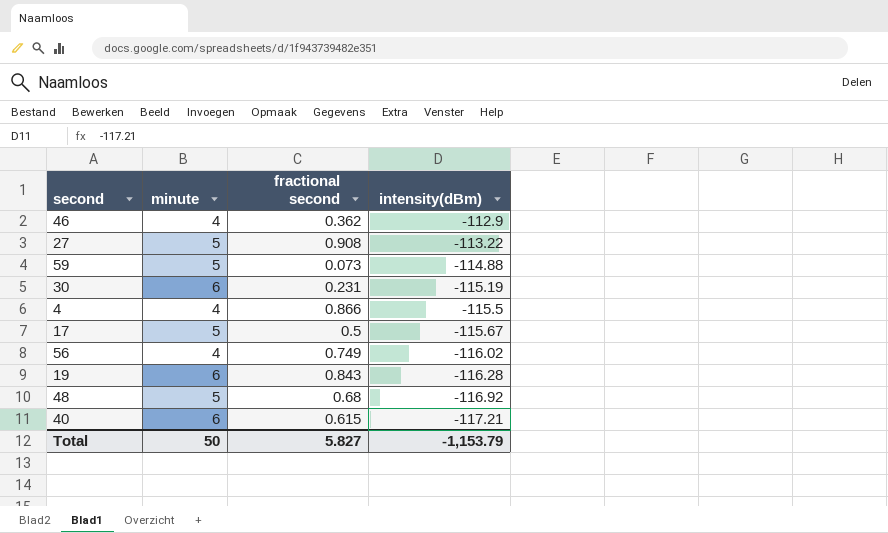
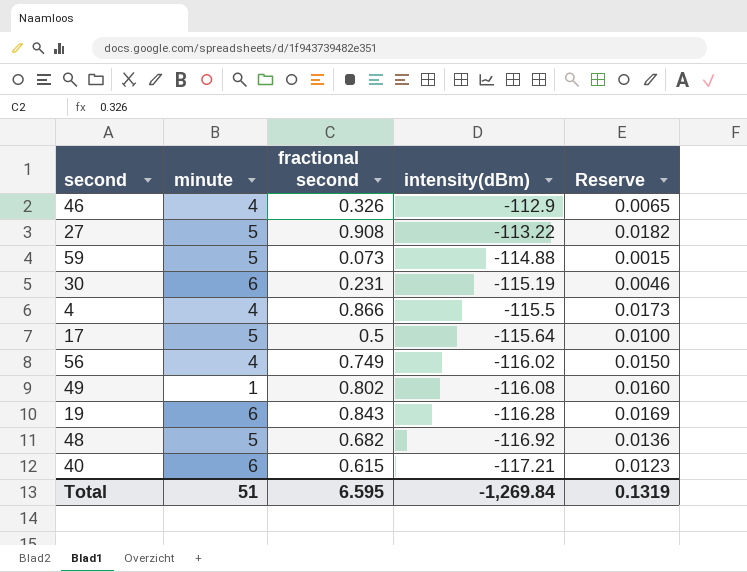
column Reserve | formula: none -> [fractional second] * 0.02
46 | fractional second: 0.362 -> 0.326
17 | intensity(dBm): -115.67 -> -115.64
row 49: none -> 1 | 0.802 | -116.08 | 0.0160
48 | fractional second: 0.68 -> 0.682
Total | minute: 50 -> 51
Total | fractional second: 5.827 -> 6.595
Total | intensity(dBm): -1,153.79 -> -1,269.84

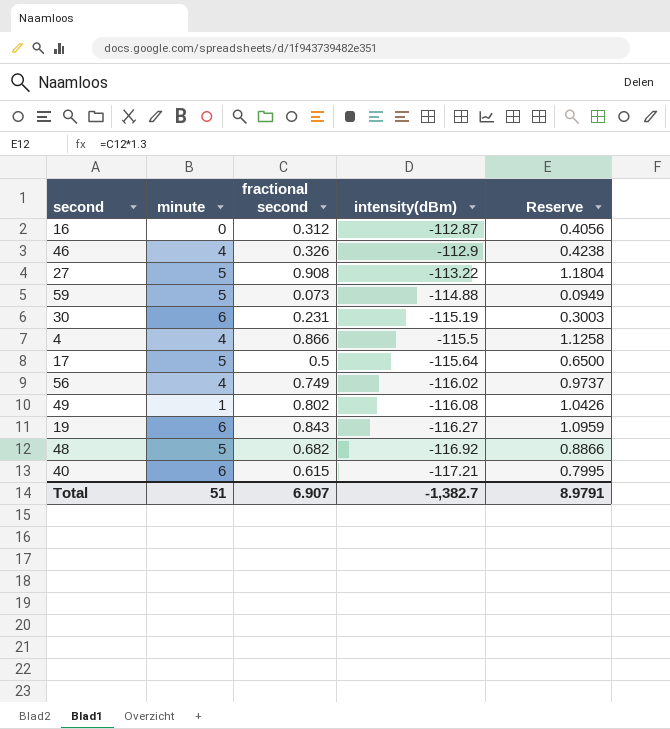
column Reserve | formula: [fractional second] * 0.02 -> [fractional second] * 1.3
row 16: none -> 0 | 0.312 | -112.87 | 0.4056
19 | intensity(dBm): -116.28 -> -116.27
Total | fractional second: 6.595 -> 6.907
Total | intensity(dBm): -1,269.84 -> -1,382.7
Total | Reserve: 0.1319 -> 8.9791

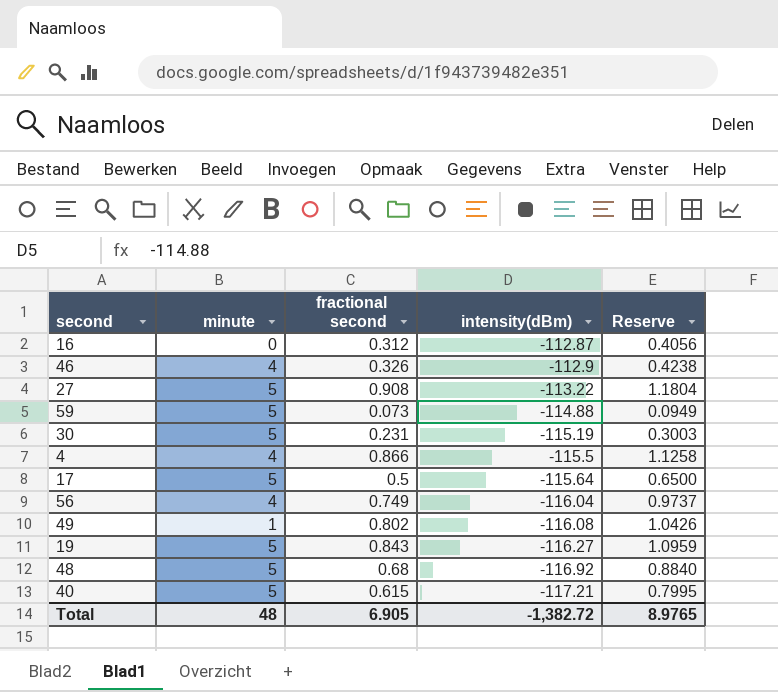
30 | minute: 6 -> 5
56 | intensity(dBm): -116.02 -> -116.04
19 | minute: 6 -> 5
48 | fractional second: 0.682 -> 0.68
48 | Reserve: 0.8866 -> 0.8840
40 | minute: 6 -> 5
Total | minute: 51 -> 48
Total | fractional second: 6.907 -> 6.905
Total | intensity(dBm): -1,382.7 -> -1,382.72
Total | Reserve: 8.9791 -> 8.9765

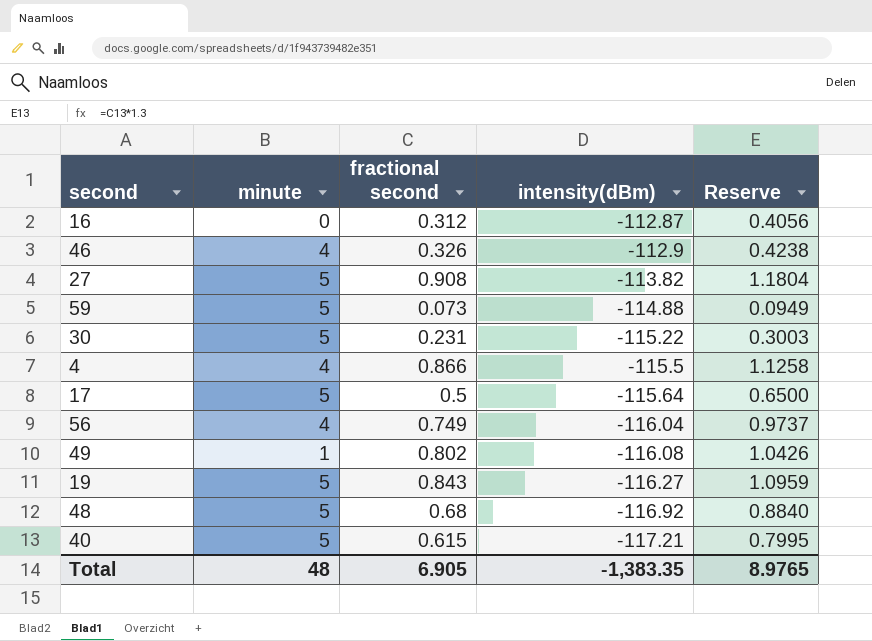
27 | intensity(dBm): -113.22 -> -113.82
30 | intensity(dBm): -115.19 -> -115.22
Total | intensity(dBm): -1,382.72 -> -1,383.35

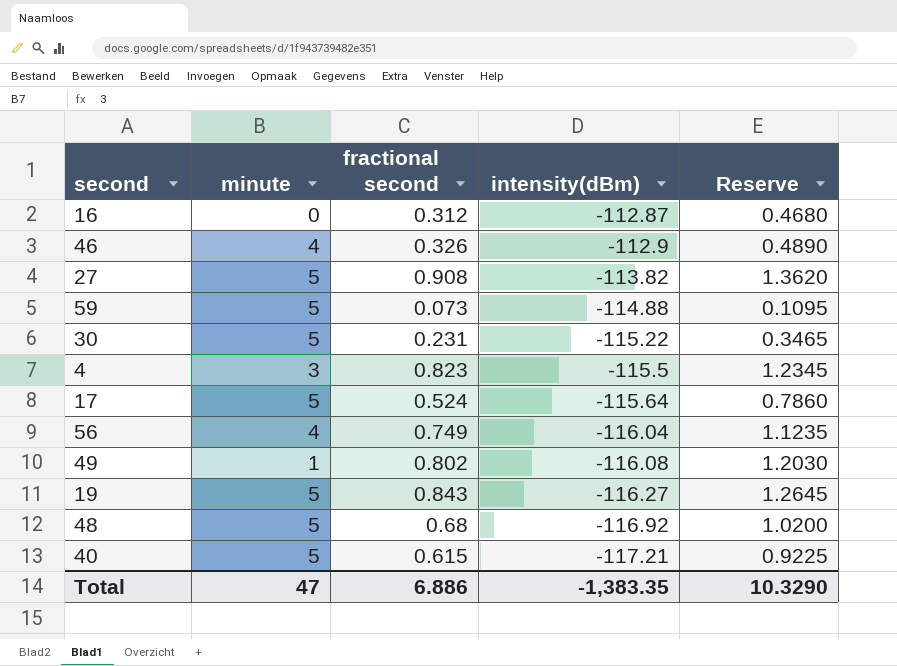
column Reserve | formula: [fractional second] * 1.3 -> [fractional second] * 1.5
4 | minute: 4 -> 3
4 | fractional second: 0.866 -> 0.823
17 | fractional second: 0.5 -> 0.524
Total | minute: 48 -> 47
Total | fractional second: 6.905 -> 6.886
Total | Reserve: 8.9765 -> 10.3290

